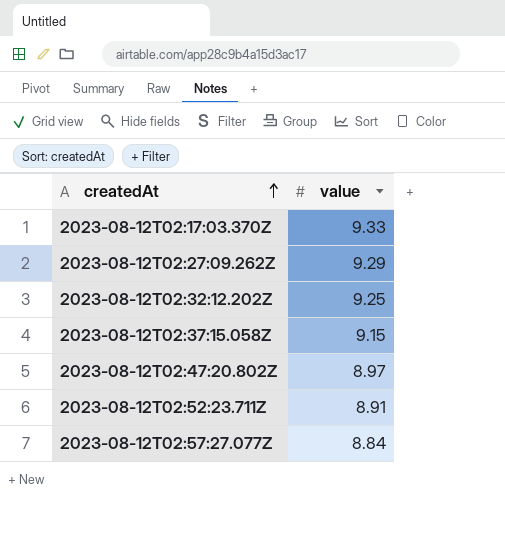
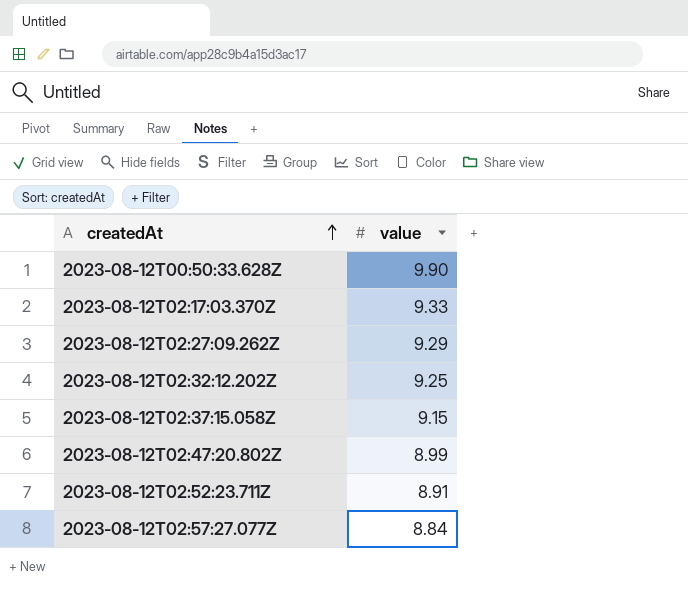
row 2023-08-12T00:50:33.628Z: none -> 9.90
2023-08-12T02:47:20.802Z | value: 8.97 -> 8.99

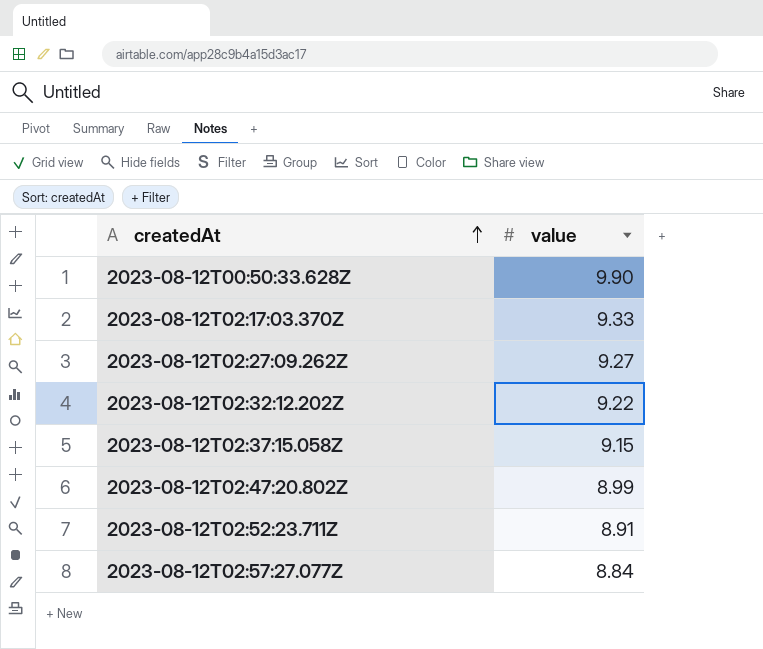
2023-08-12T02:27:09.262Z | value: 9.29 -> 9.27
2023-08-12T02:32:12.202Z | value: 9.25 -> 9.22

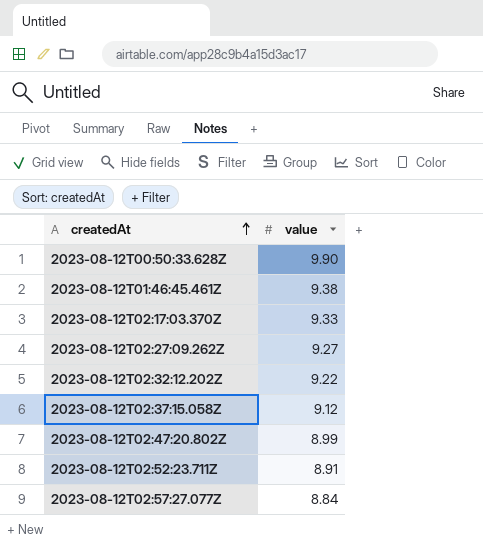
row 2023-08-12T01:46:45.461Z: none -> 9.38
2023-08-12T02:37:15.058Z | value: 9.15 -> 9.12

